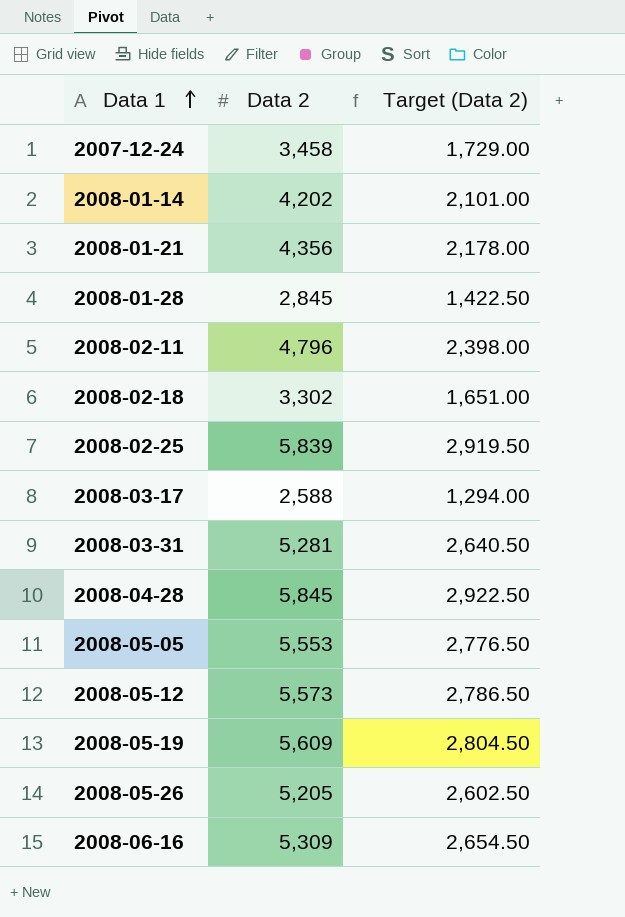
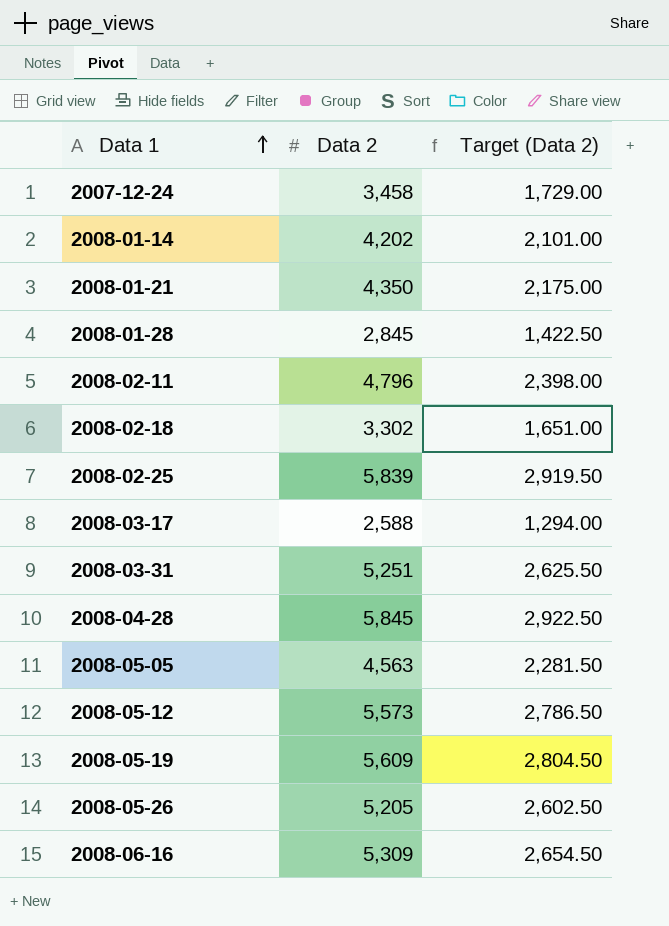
2008-01-21 | Data 2: 4,356 -> 4,350
2008-01-21 | Target (Data 2): 2,178.00 -> 2,175.00
2008-03-31 | Data 2: 5,281 -> 5,251
2008-03-31 | Target (Data 2): 2,640.50 -> 2,625.50
2008-05-05 | Data 2: 5,553 -> 4,563
2008-05-05 | Target (Data 2): 2,776.50 -> 2,281.50

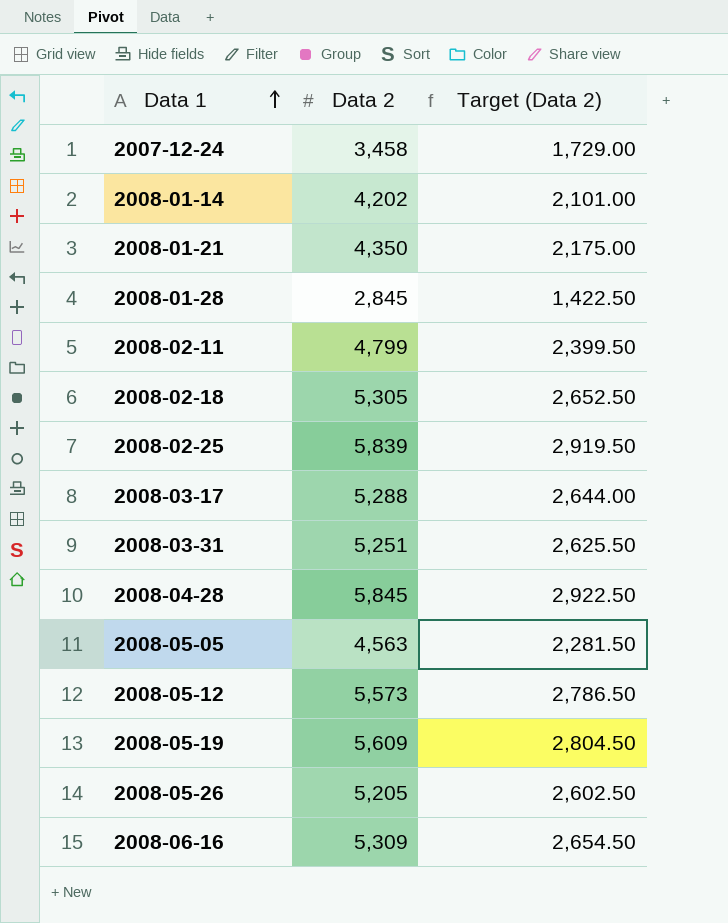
2008-02-11 | Data 2: 4,796 -> 4,799
2008-02-11 | Target (Data 2): 2,398.00 -> 2,399.50
2008-02-18 | Data 2: 3,302 -> 5,305
2008-02-18 | Target (Data 2): 1,651.00 -> 2,652.50
2008-03-17 | Data 2: 2,588 -> 5,288
2008-03-17 | Target (Data 2): 1,294.00 -> 2,644.00

